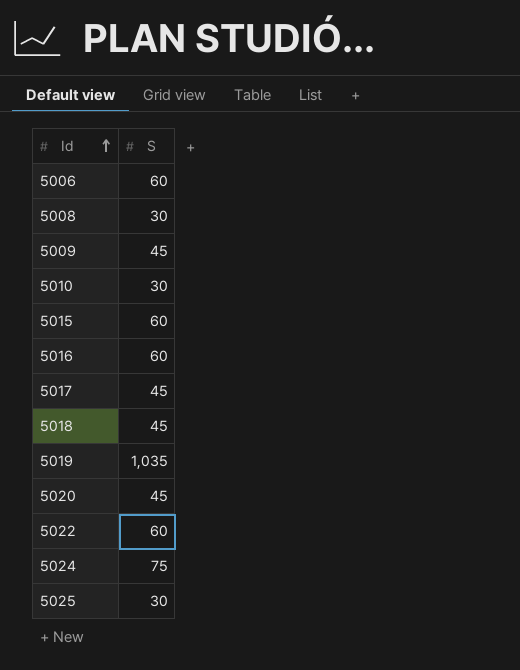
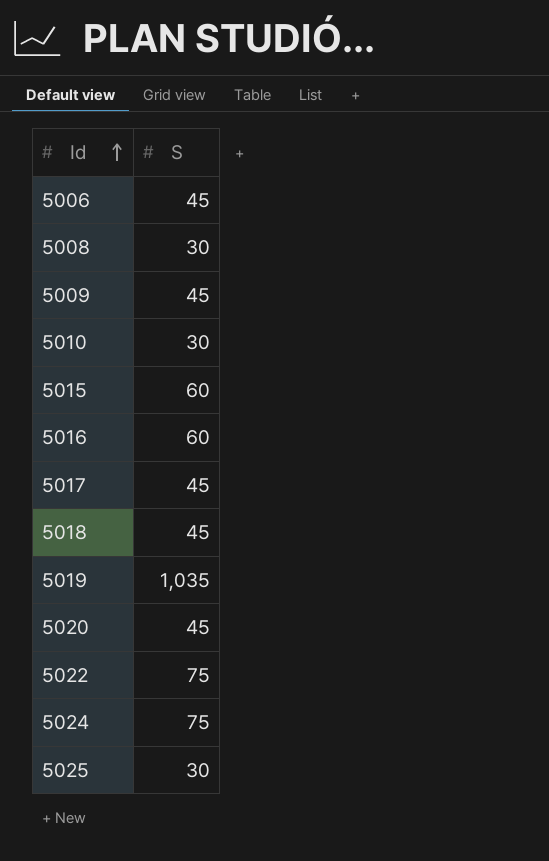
5006 | S: 60 -> 45
5022 | S: 60 -> 75

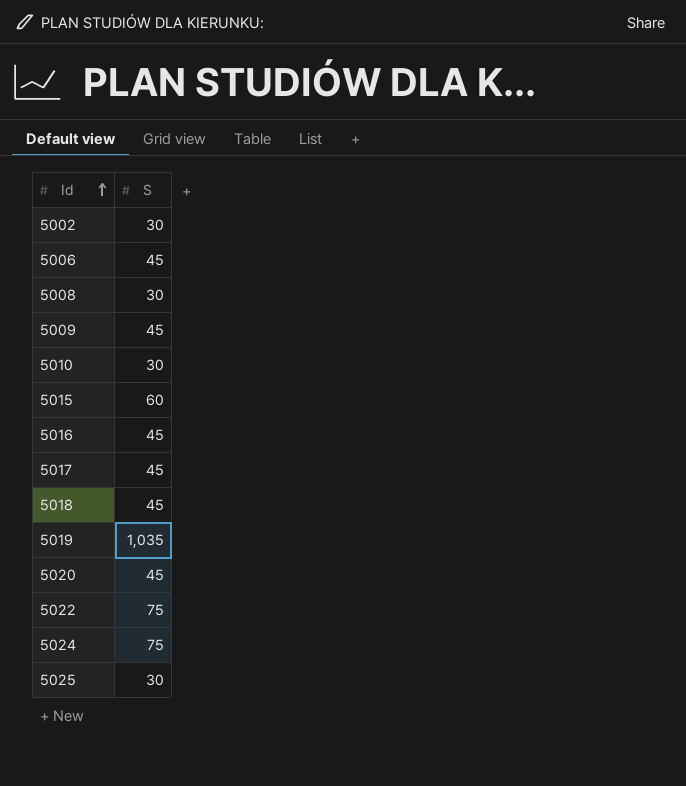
row 5002: none -> 30
5016 | S: 60 -> 45

